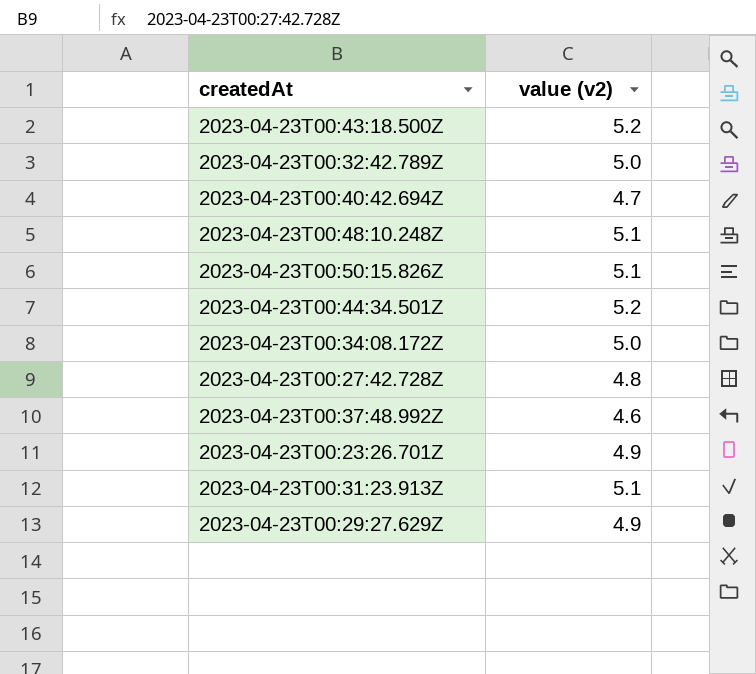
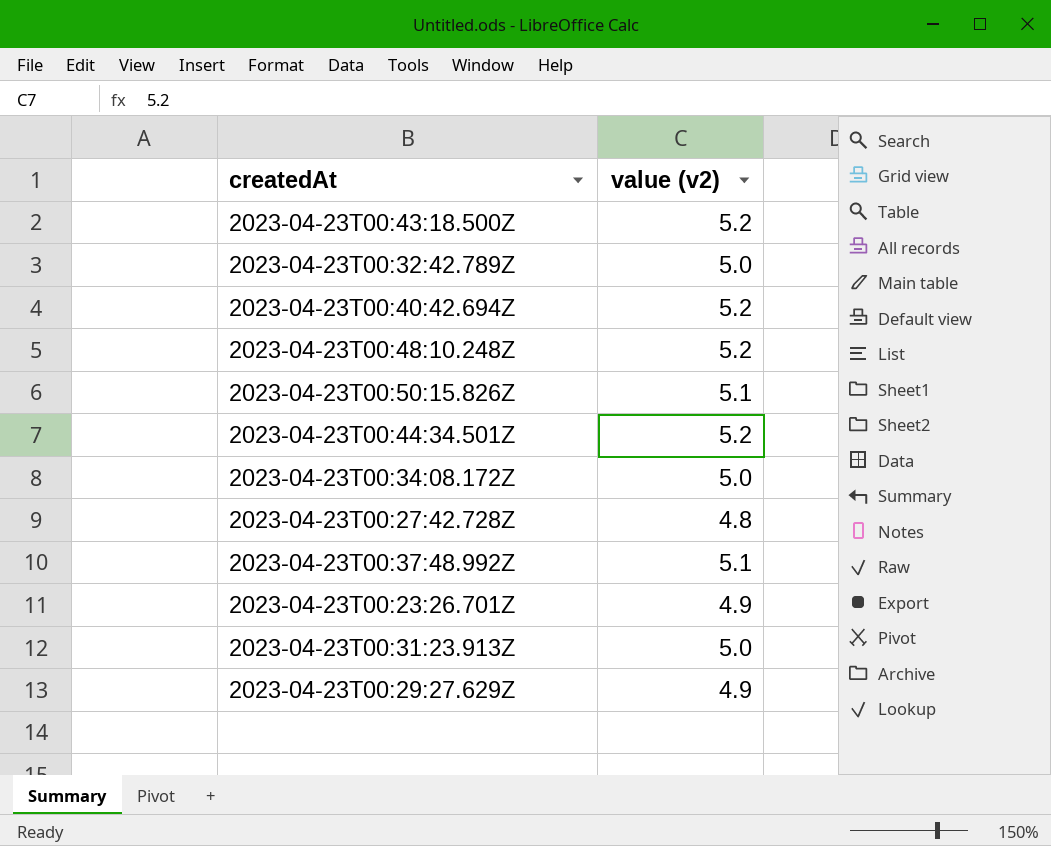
2023-04-23T00:40:42.694Z | value (v2): 4.7 -> 5.2
2023-04-23T00:48:10.248Z | value (v2): 5.1 -> 5.2
2023-04-23T00:37:48.992Z | value (v2): 4.6 -> 5.1
2023-04-23T00:31:23.913Z | value (v2): 5.1 -> 5.0

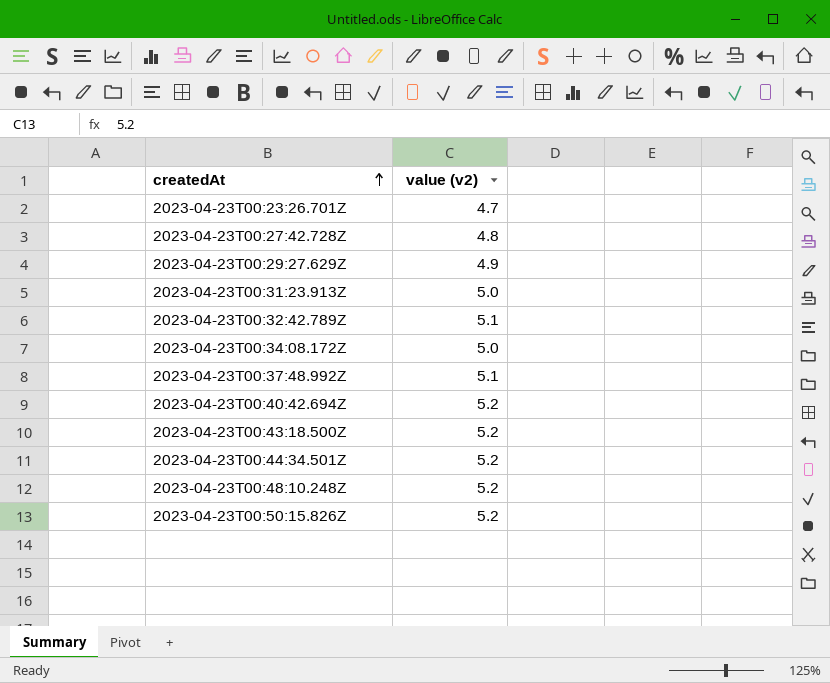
row order: none -> createdAt ascending
2023-04-23T00:23:26.701Z | value (v2): 4.9 -> 4.7
2023-04-23T00:32:42.789Z | value (v2): 5.0 -> 5.1
2023-04-23T00:50:15.826Z | value (v2): 5.1 -> 5.2

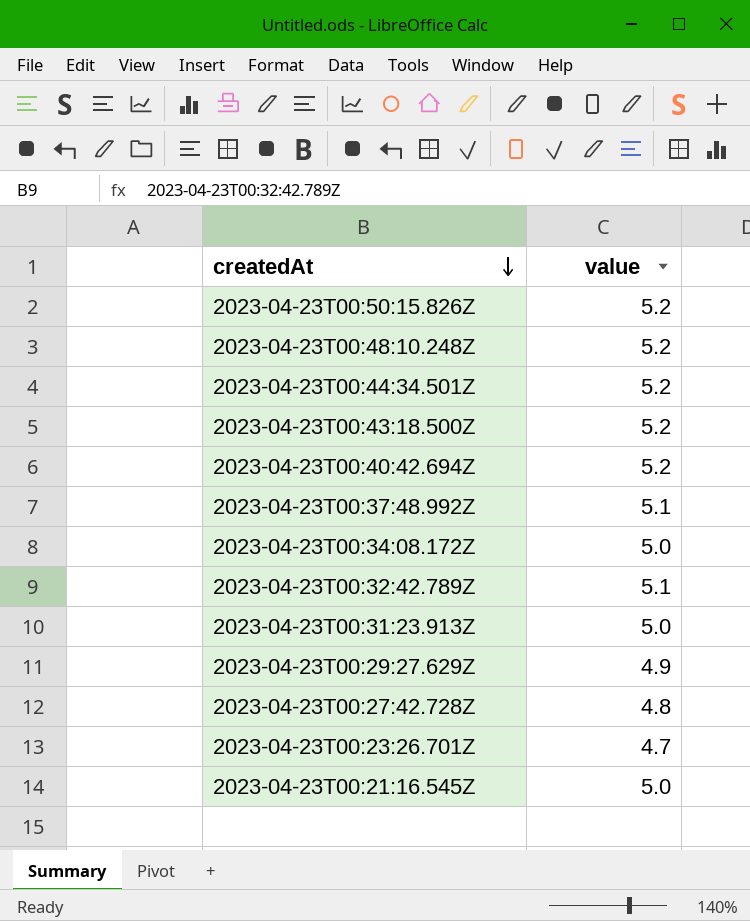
row order: createdAt ascending -> createdAt descending
column name: value (v2) -> value
row 2023-04-23T00:21:16.545Z: none -> 5.0

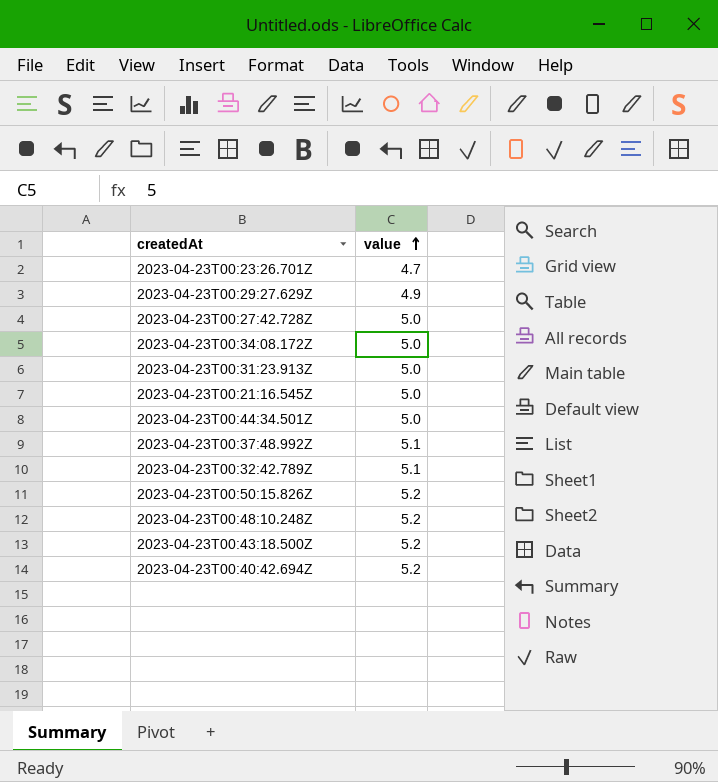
row order: createdAt descending -> value ascending
2023-04-23T00:27:42.728Z | value: 4.8 -> 5.0
2023-04-23T00:44:34.501Z | value: 5.2 -> 5.0

